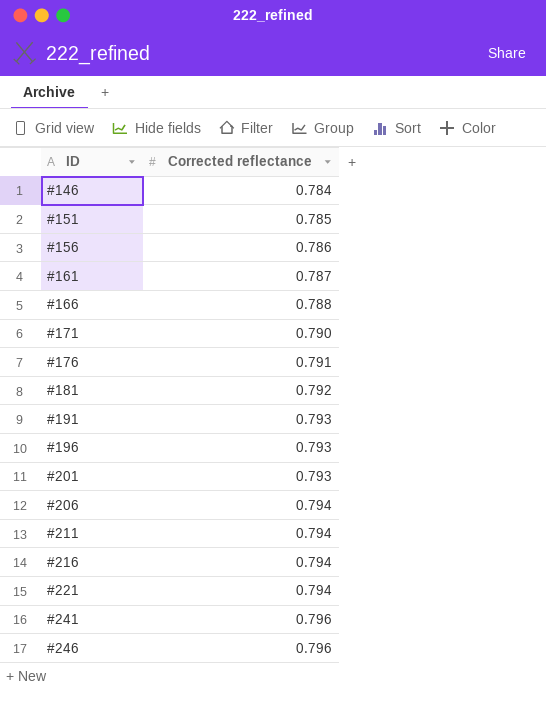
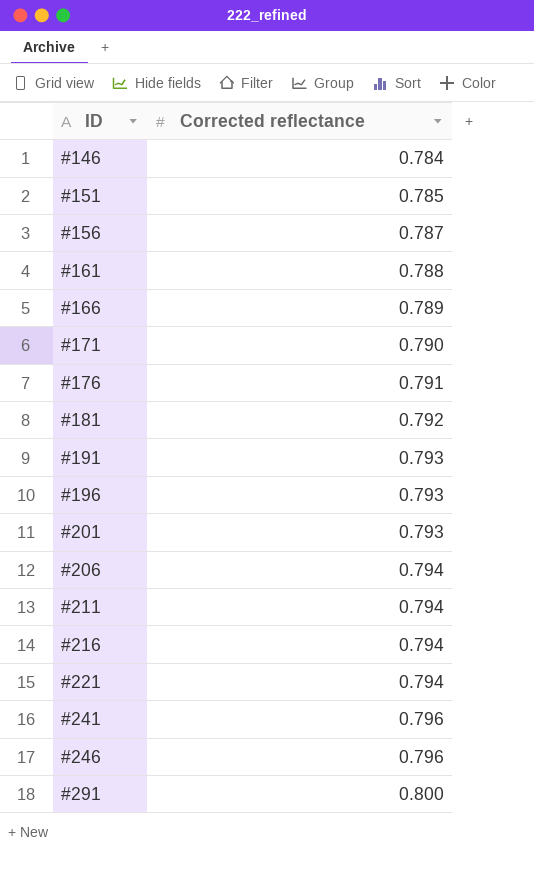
#156 | Corrected reflectance: 0.786 -> 0.787
#161 | Corrected reflectance: 0.787 -> 0.788
#166 | Corrected reflectance: 0.788 -> 0.789
row #291: none -> 0.800

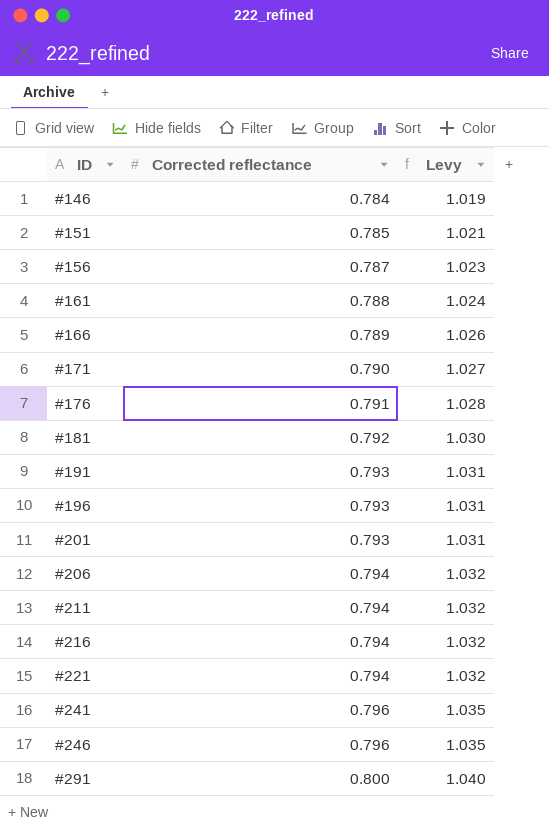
column Levy | formula: none -> [Corrected reflectance] * 1.3

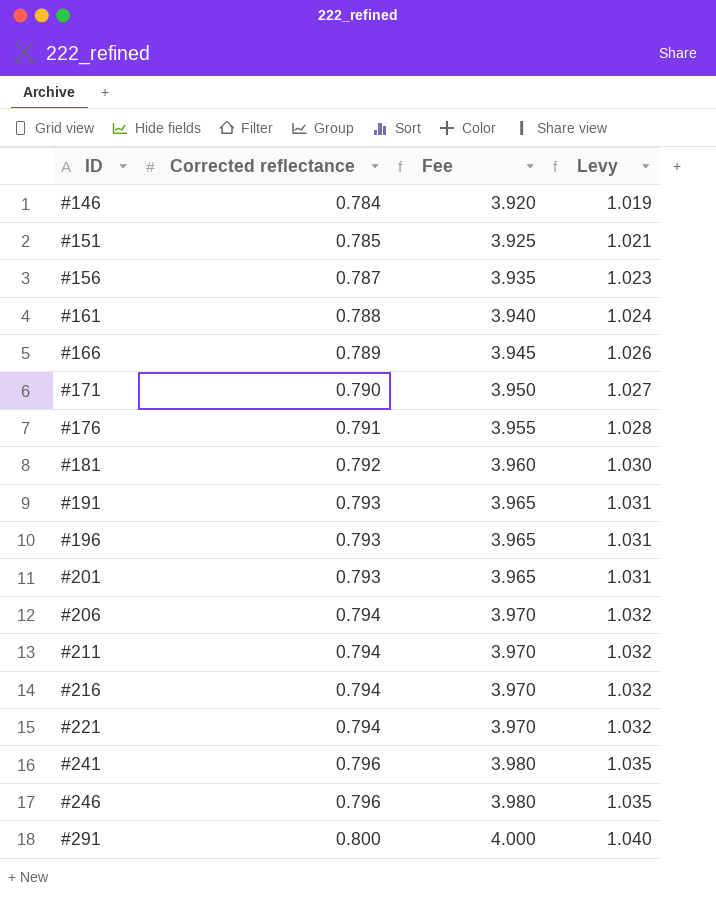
column Fee | formula: none -> [Corrected reflectance] * 5

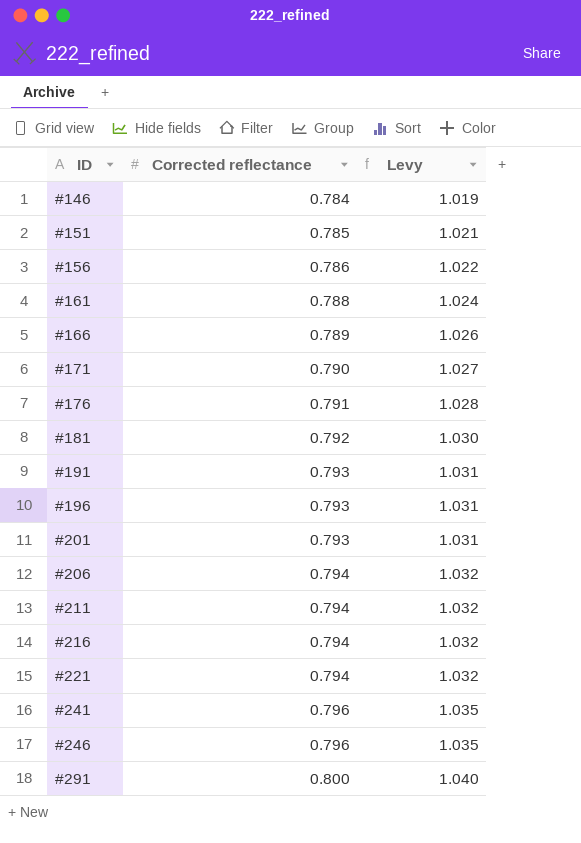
column Fee | formula: [Corrected reflectance] * 5 -> none
#156 | Corrected reflectance: 0.787 -> 0.786
#156 | Levy: 1.023 -> 1.022

